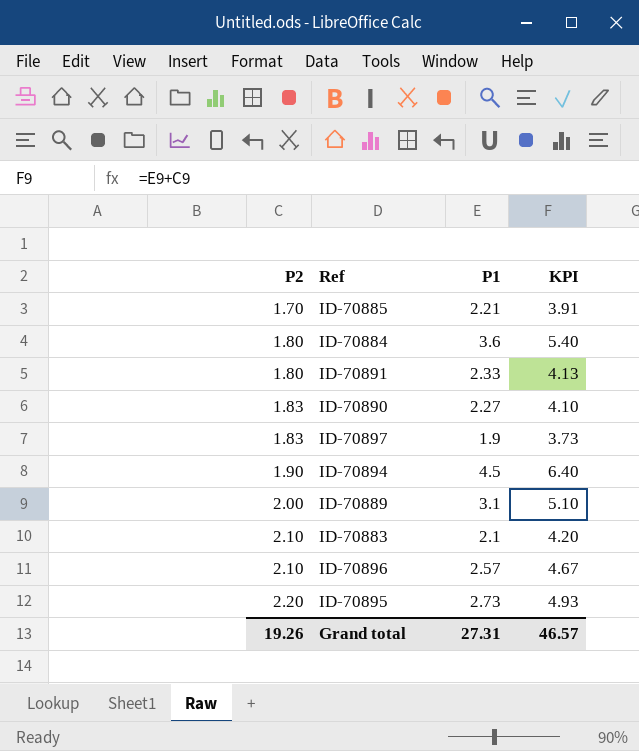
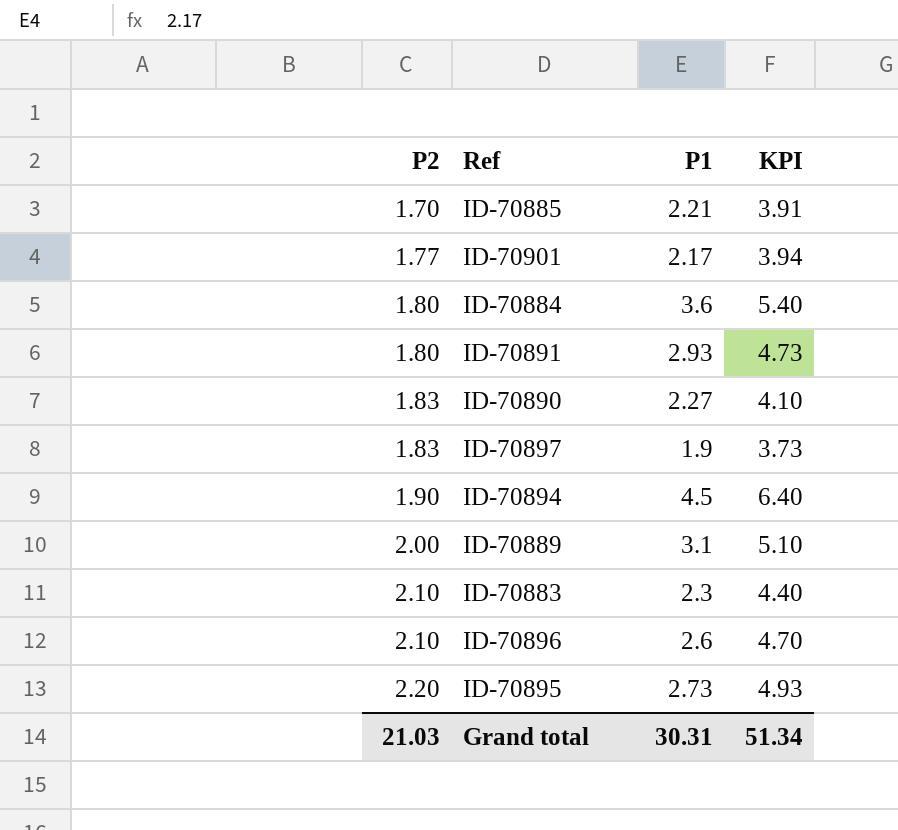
row ID-70901: none -> 1.77 | 2.17 | 3.94
ID-70891 | P1: 2.33 -> 2.93
ID-70891 | KPI: 4.13 -> 4.73
ID-70883 | P1: 2.1 -> 2.3
ID-70883 | KPI: 4.20 -> 4.40
ID-70896 | P1: 2.57 -> 2.6
ID-70896 | KPI: 4.67 -> 4.70
Grand total | P2: 19.26 -> 21.03
Grand total | P1: 27.31 -> 30.31
Grand total | KPI: 46.57 -> 51.34

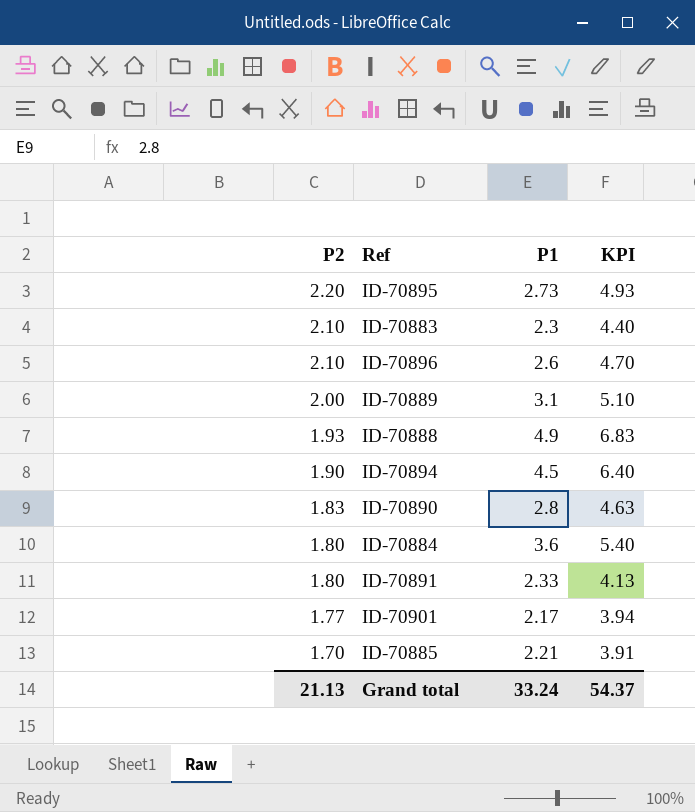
row order: P2 ascending -> P2 descending
row ID-70897: 1.83 | 1.9 | 3.73 -> none
row ID-70888: none -> 1.93 | 4.9 | 6.83
ID-70890 | P1: 2.27 -> 2.8
ID-70890 | KPI: 4.10 -> 4.63
ID-70891 | P1: 2.93 -> 2.33
ID-70891 | KPI: 4.73 -> 4.13
Grand total | P2: 21.03 -> 21.13
Grand total | P1: 30.31 -> 33.24
Grand total | KPI: 51.34 -> 54.37

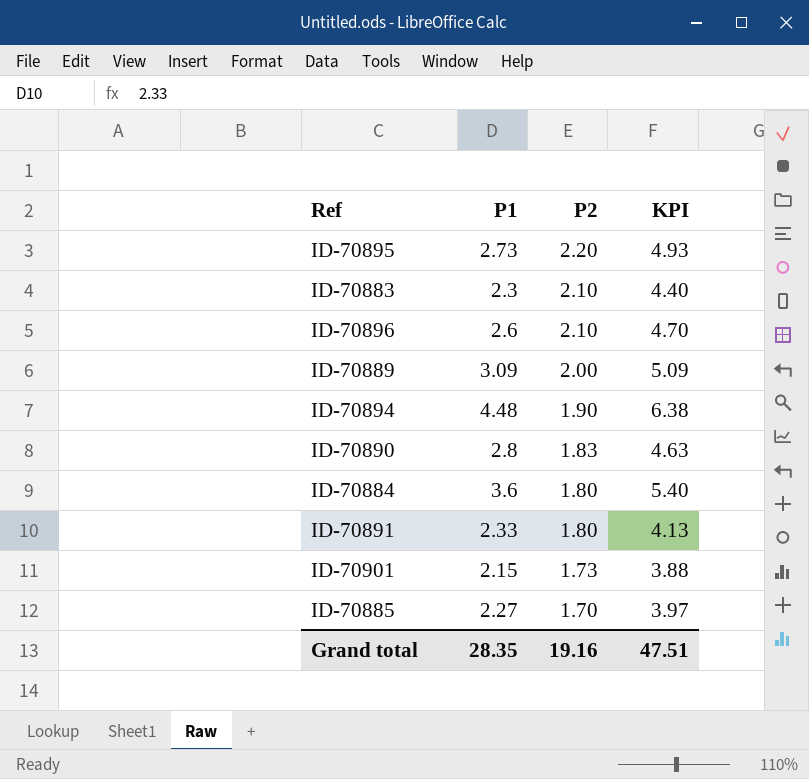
column P2 | position: 1 -> 3
row ID-70888: 1.93 | 4.9 | 6.83 -> none
ID-70889 | P1: 3.1 -> 3.09
ID-70889 | KPI: 5.10 -> 5.09
ID-70894 | P1: 4.5 -> 4.48
ID-70894 | KPI: 6.40 -> 6.38
ID-70901 | P1: 2.17 -> 2.15
ID-70901 | P2: 1.77 -> 1.73
ID-70901 | KPI: 3.94 -> 3.88
ID-70885 | P1: 2.21 -> 2.27
ID-70885 | KPI: 3.91 -> 3.97
Grand total | P1: 33.24 -> 28.35
Grand total | P2: 21.13 -> 19.16
Grand total | KPI: 54.37 -> 47.51

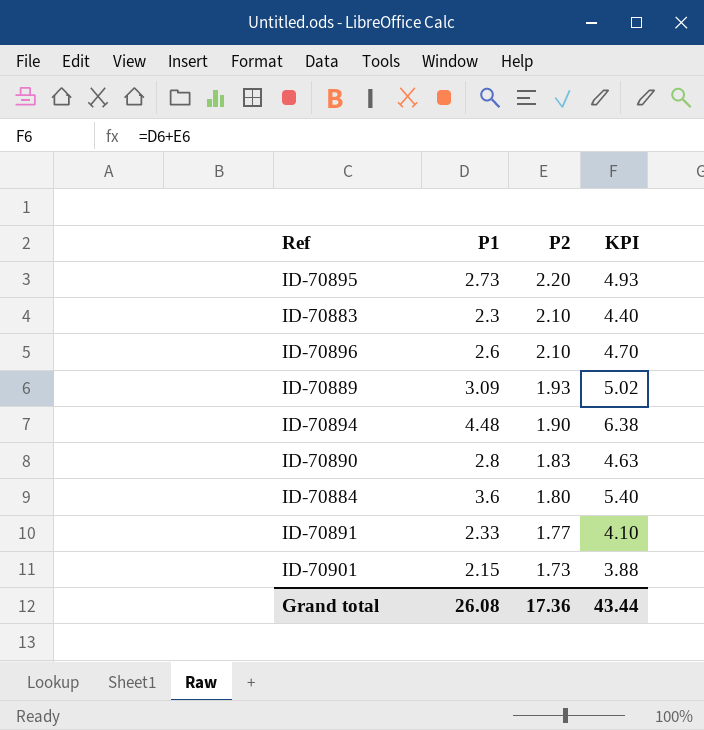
row ID-70885: 2.27 | 1.70 | 3.97 -> none
ID-70889 | P2: 2.00 -> 1.93
ID-70889 | KPI: 5.09 -> 5.02
ID-70891 | P2: 1.80 -> 1.77
ID-70891 | KPI: 4.13 -> 4.10
Grand total | P1: 28.35 -> 26.08
Grand total | P2: 19.16 -> 17.36
Grand total | KPI: 47.51 -> 43.44

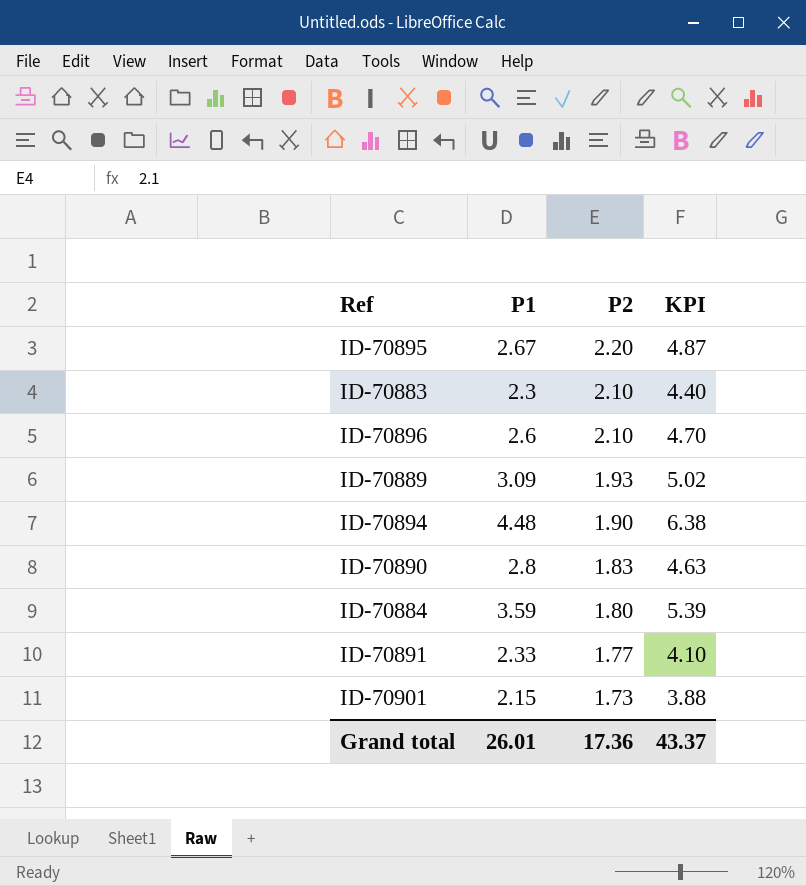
ID-70895 | P1: 2.73 -> 2.67
ID-70895 | KPI: 4.93 -> 4.87
ID-70884 | P1: 3.6 -> 3.59
ID-70884 | KPI: 5.40 -> 5.39
Grand total | P1: 26.08 -> 26.01
Grand total | KPI: 43.44 -> 43.37

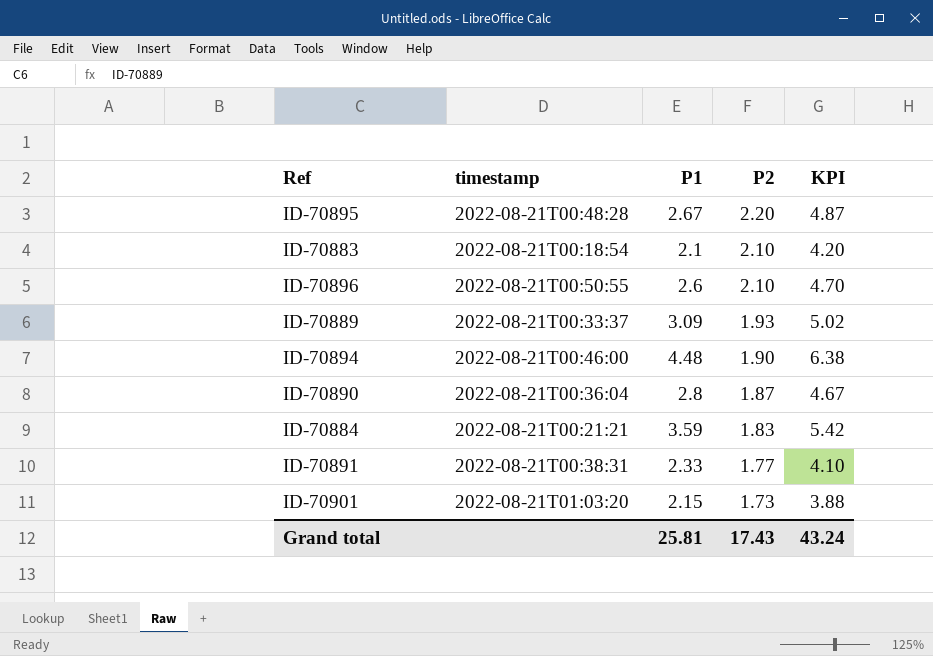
column timestamp | position: none -> 2
ID-70883 | P1: 2.3 -> 2.1
ID-70883 | KPI: 4.40 -> 4.20
ID-70890 | P2: 1.83 -> 1.87
ID-70890 | KPI: 4.63 -> 4.67
ID-70884 | P2: 1.80 -> 1.83
ID-70884 | KPI: 5.39 -> 5.42
Grand total | P1: 26.01 -> 25.81
Grand total | P2: 17.36 -> 17.43
Grand total | KPI: 43.37 -> 43.24

